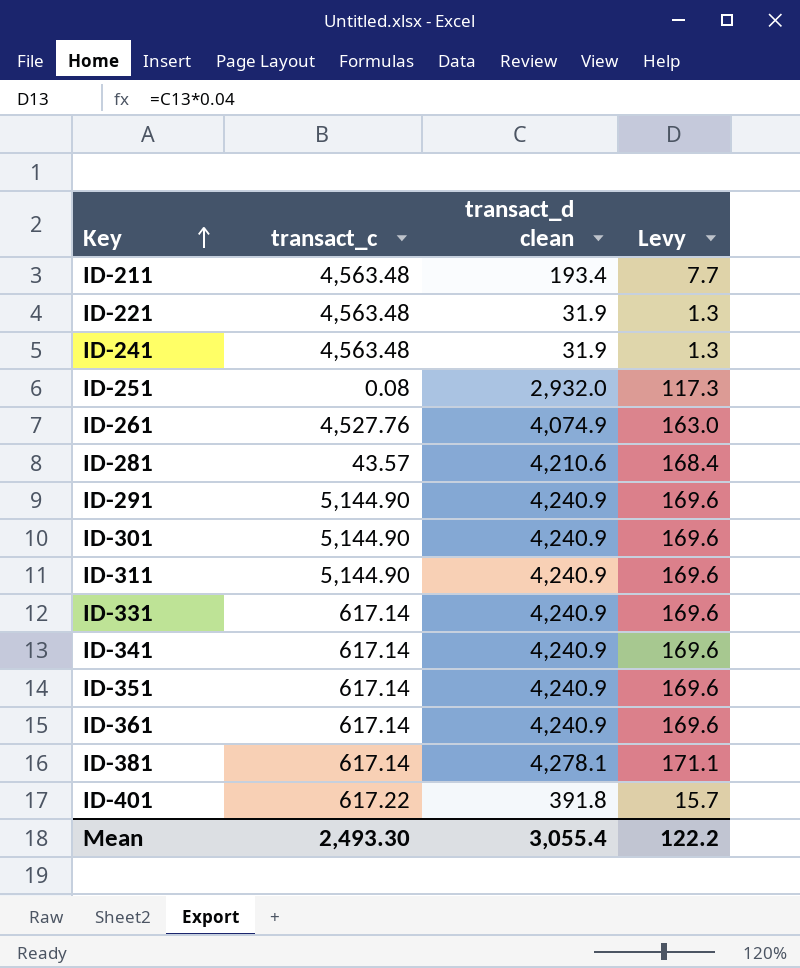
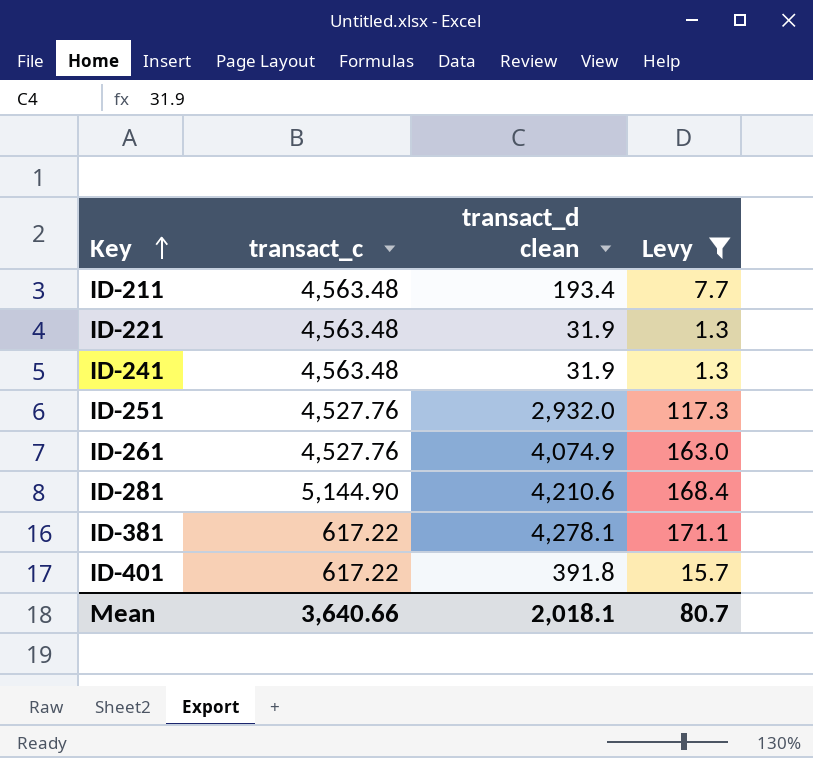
filter: none -> Levy != 169.6
ID-251 | transact_c: 0.08 -> 4,527.76
ID-281 | transact_c: 43.57 -> 5,144.90
ID-381 | transact_c: 617.14 -> 617.22
Mean | transact_c: 2,493.30 -> 3,640.66
Mean | transact_d clean: 3,055.4 -> 2,018.1
Mean | Levy: 122.2 -> 80.7

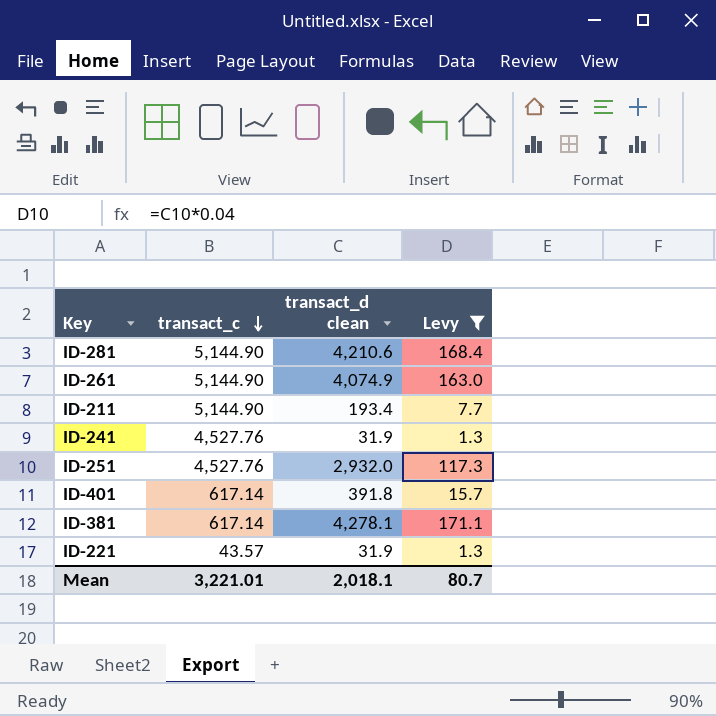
row order: Key ascending -> transact_c descending
ID-261 | transact_c: 4,527.76 -> 5,144.90
ID-211 | transact_c: 4,563.48 -> 5,144.90
ID-241 | transact_c: 4,563.48 -> 4,527.76
ID-401 | transact_c: 617.22 -> 617.14
ID-381 | transact_c: 617.22 -> 617.14
ID-221 | transact_c: 4,563.48 -> 43.57
Mean | transact_c: 3,640.66 -> 3,221.01

